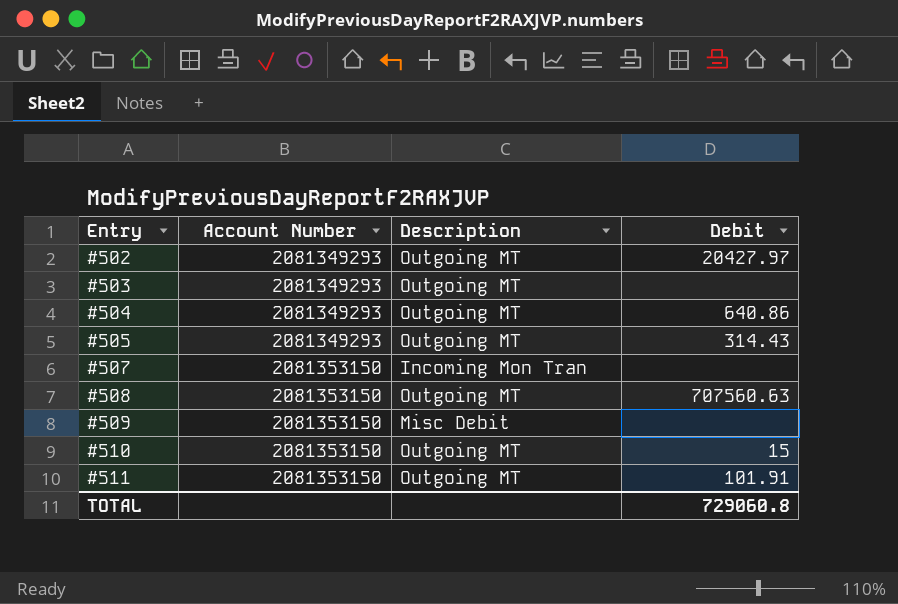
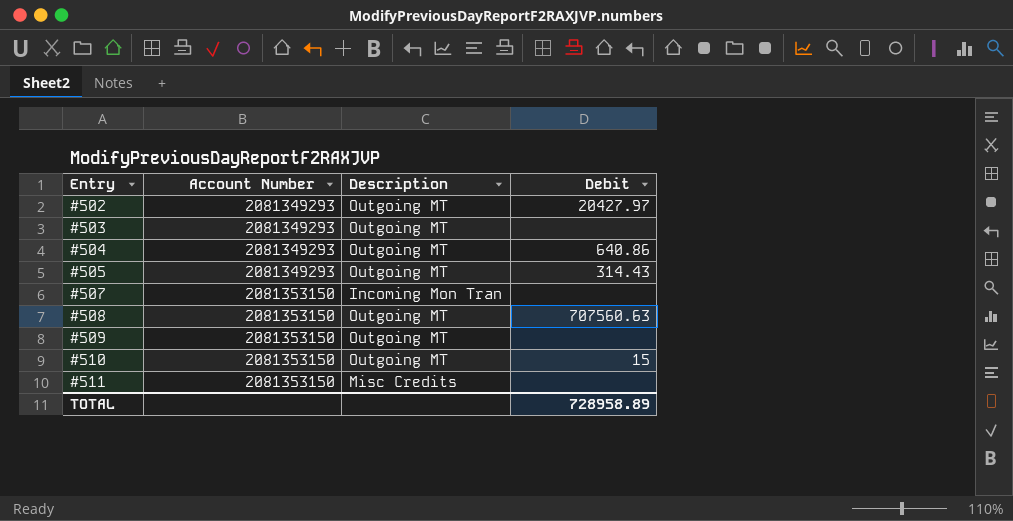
#509 | Description: Misc Debit -> Outgoing MT
#511 | Description: Outgoing MT -> Misc Credits
#511 | Debit: 101.91 -> none
TOTAL | Debit: 729060.8 -> 728958.89

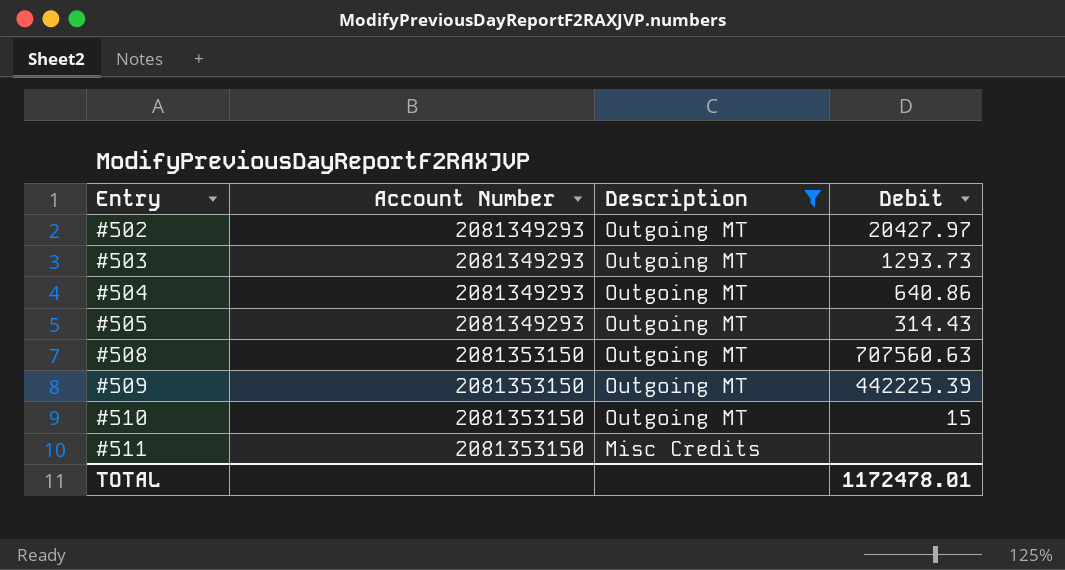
filter: none -> Description != Incoming Mon Tran
#503 | Debit: none -> 1293.73
#509 | Debit: none -> 442225.39
TOTAL | Debit: 728958.89 -> 1172478.01

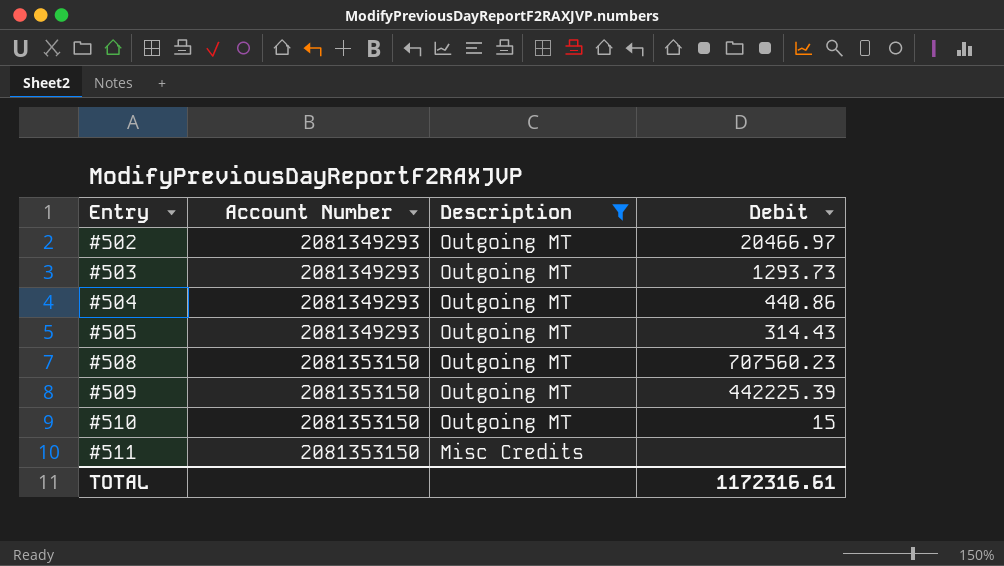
#502 | Debit: 20427.97 -> 20466.97
#504 | Debit: 640.86 -> 440.86
#508 | Debit: 707560.63 -> 707560.23
TOTAL | Debit: 1172478.01 -> 1172316.61

